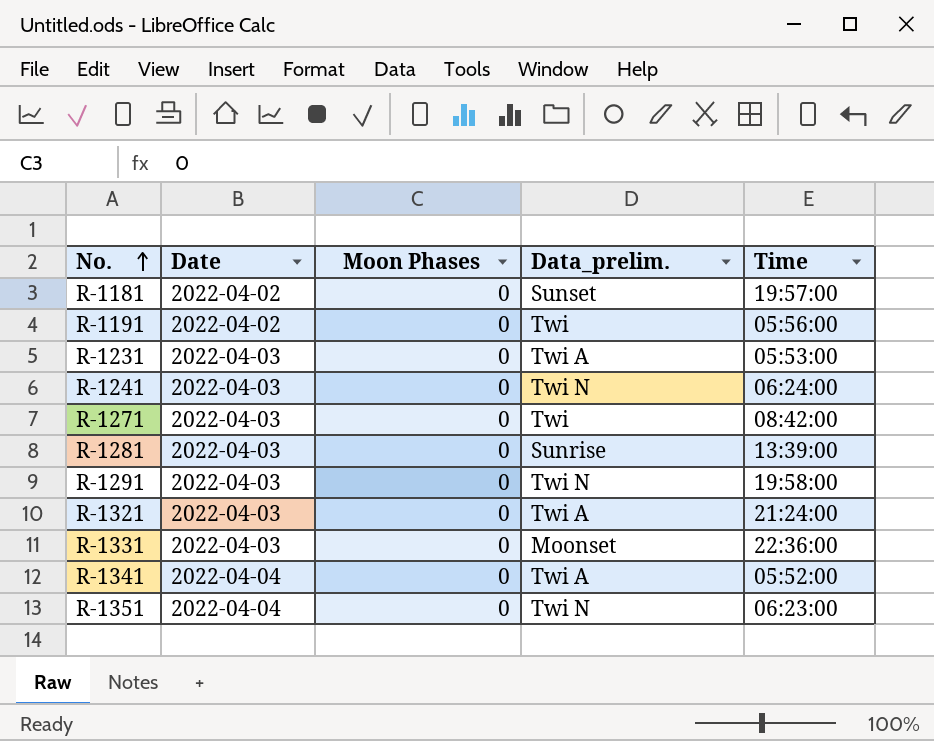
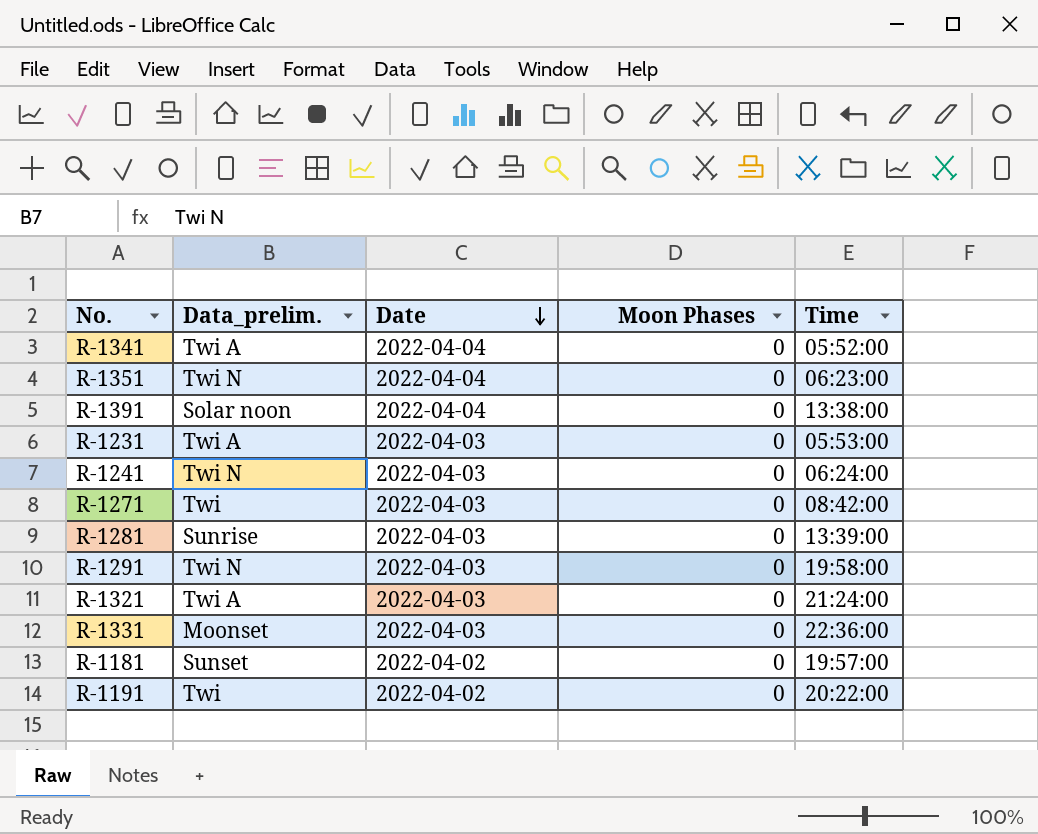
row order: No. ascending -> Date descending
column Data_prelim. | position: 4 -> 2
row R-1391: none -> Solar noon | 2022-04-04 | 0 | 13:38:00
R-1191 | Time: 05:56:00 -> 20:22:00

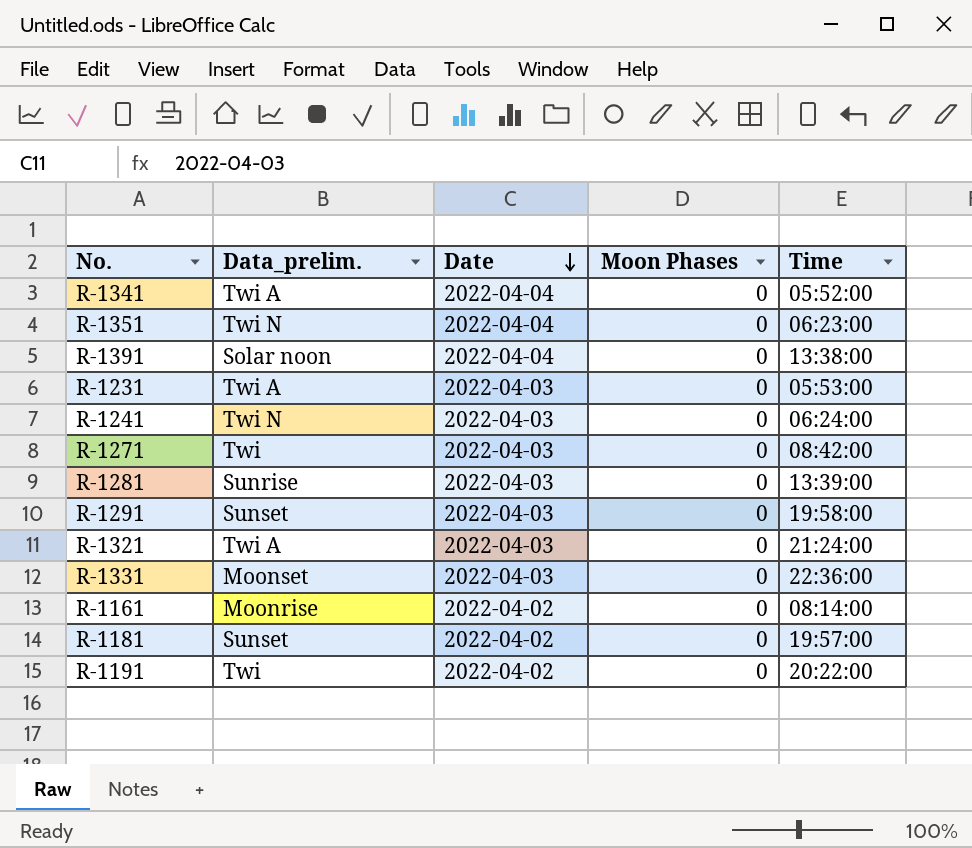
R-1291 | Data_prelim.: Twi N -> Sunset
row R-1161: none -> Moonrise | 2022-04-02 | 0 | 08:14:00

